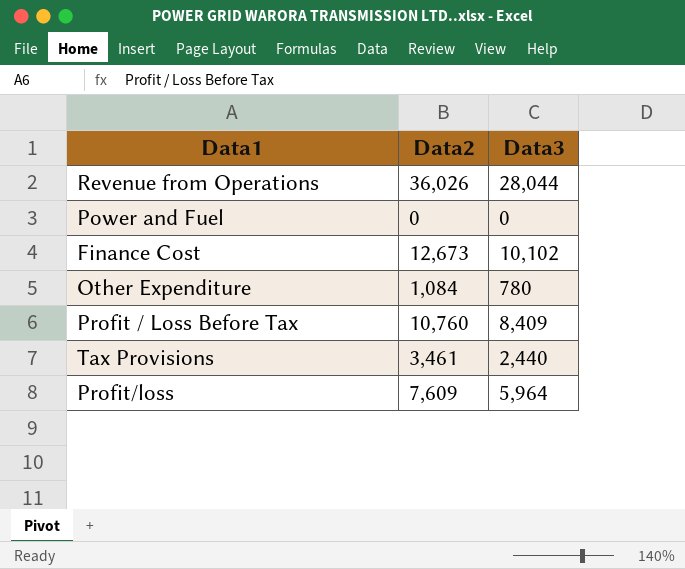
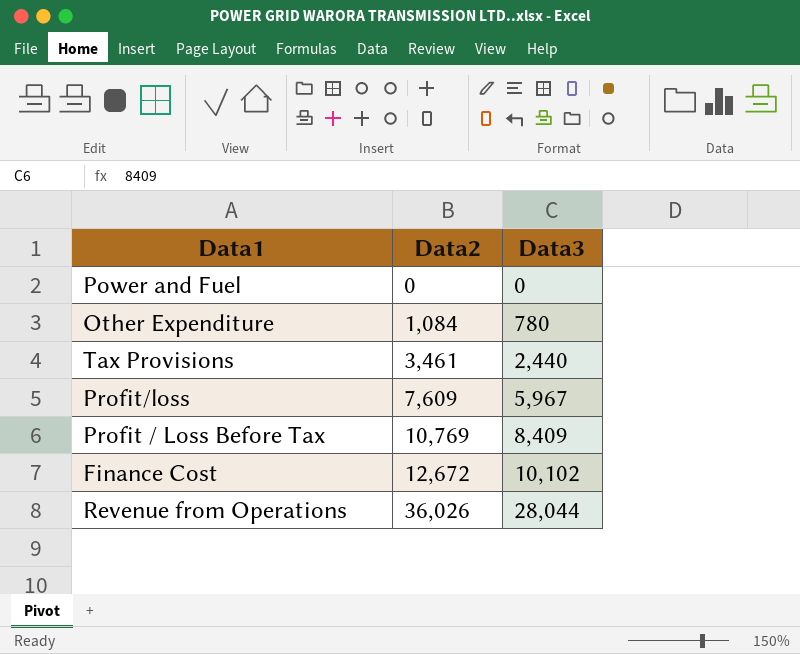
row order: none -> Data2 ascending
Profit/loss | Data3: 5,964 -> 5,967
Profit / Loss Before Tax | Data2: 10,760 -> 10,769
Finance Cost | Data2: 12,673 -> 12,672

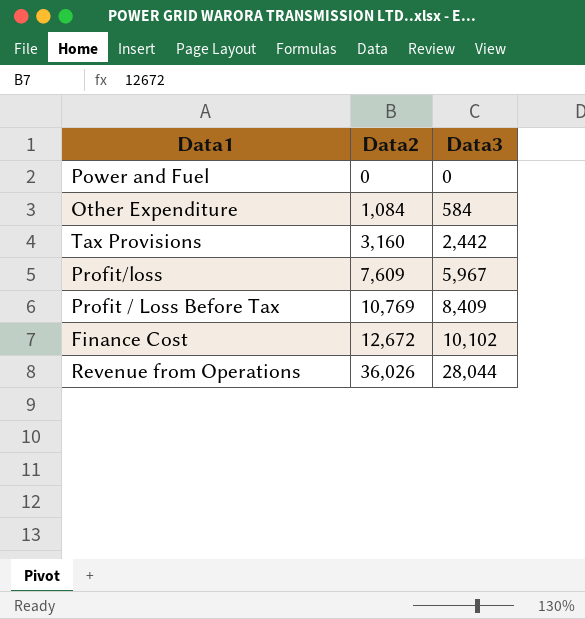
Other Expenditure | Data3: 780 -> 584
Tax Provisions | Data2: 3,461 -> 3,160
Tax Provisions | Data3: 2,440 -> 2,442

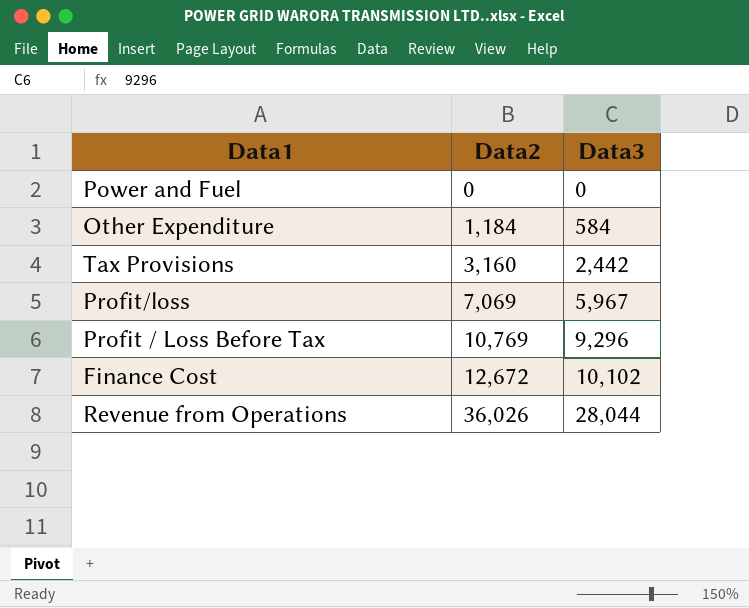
Other Expenditure | Data2: 1,084 -> 1,184
Profit/loss | Data2: 7,609 -> 7,069
Profit / Loss Before Tax | Data3: 8,409 -> 9,296

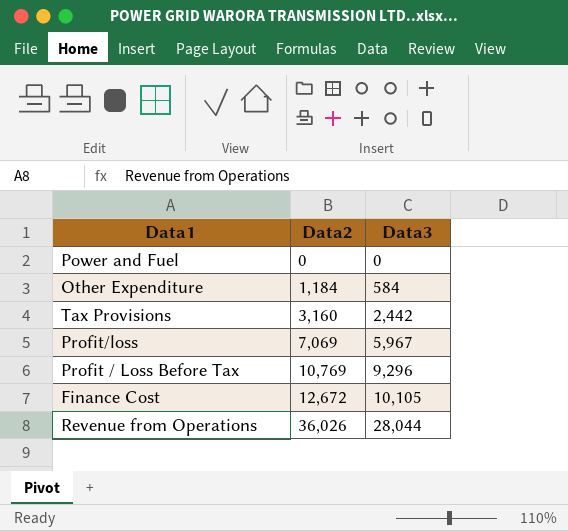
Finance Cost | Data3: 10,102 -> 10,105

